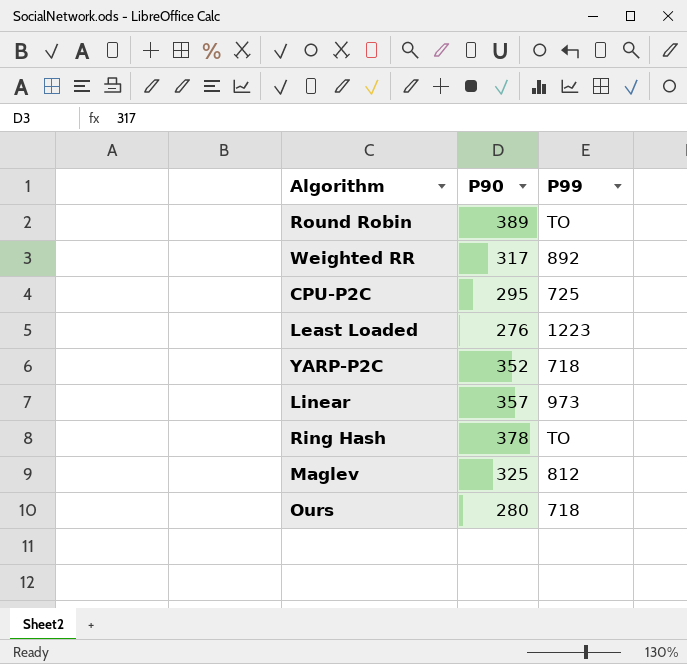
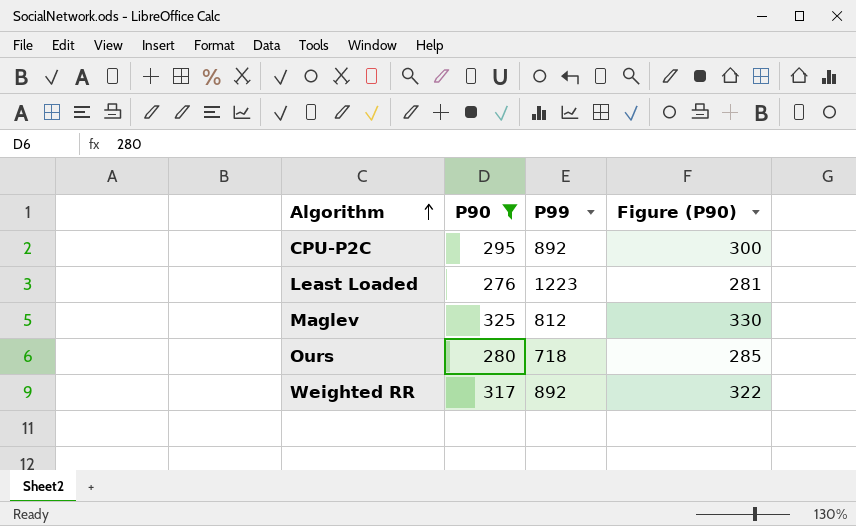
filter: none -> P90 <= 325
row order: none -> Algorithm ascending
column Figure (P90) | formula: none -> [P90] + 5
CPU-P2C | P99: 725 -> 892

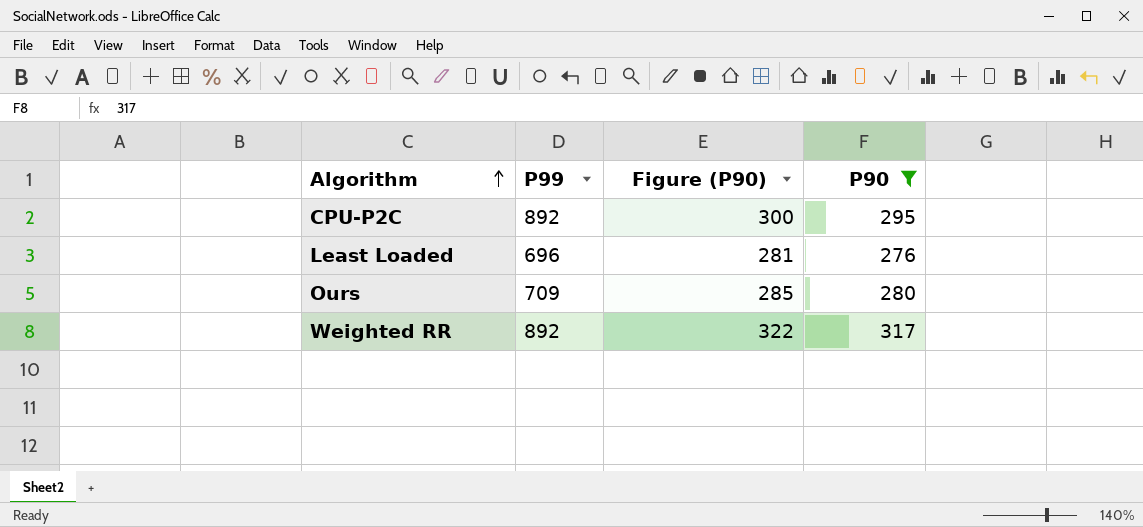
column P90 | position: 2 -> 4
row Maglev: 325 | 812 | 330 -> none
Least Loaded | P99: 1223 -> 696
Ours | P99: 718 -> 709

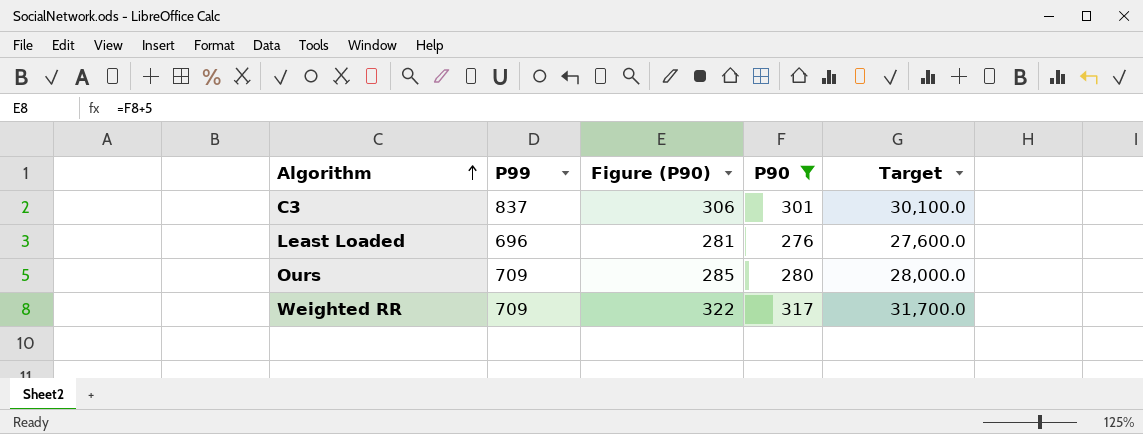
column Target | formula: none -> [P90] * 100
row CPU-P2C: 892 | 300 | 295 -> none
row C3: none -> 837 | 306 | 301 | 30,100.0
Weighted RR | P99: 892 -> 709

